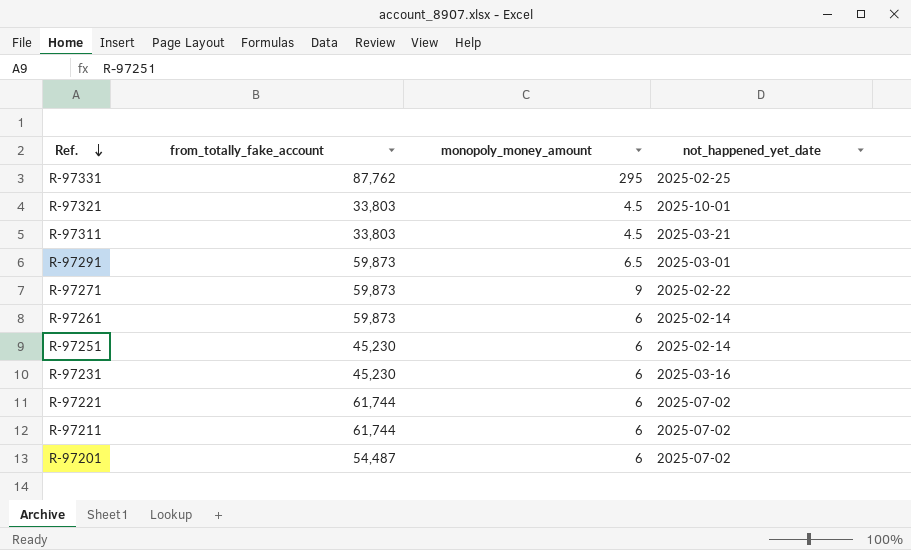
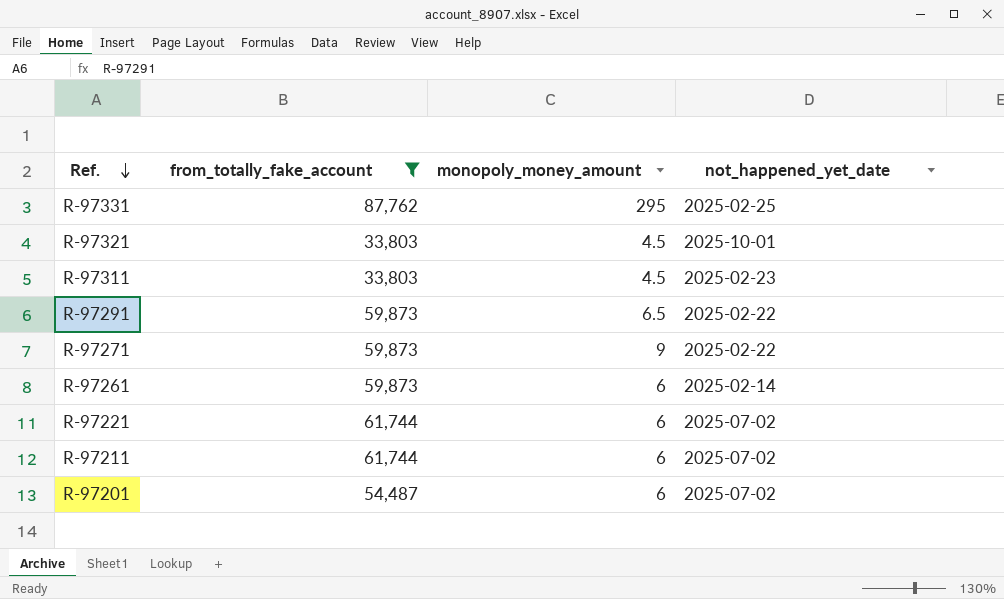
filter: none -> from_totally_fake_account != 45,230
R-97311 | not_happened_yet_date: 2025-03-21 -> 2025-02-23
R-97291 | not_happened_yet_date: 2025-03-01 -> 2025-02-22

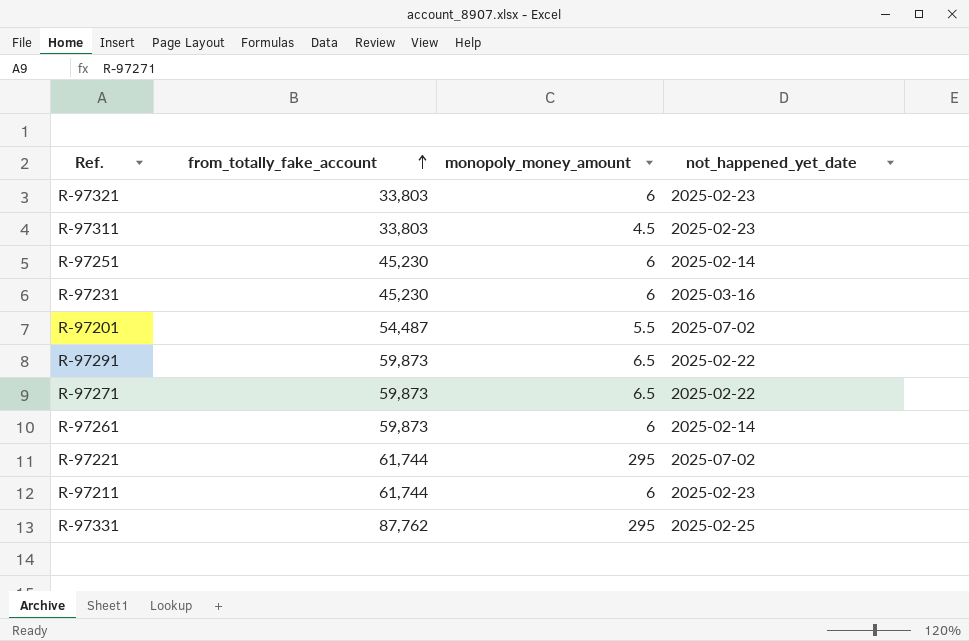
filter: from_totally_fake_account != 45,230 -> none
row order: Ref. descending -> from_totally_fake_account ascending
R-97321 | monopoly_money_amount: 4.5 -> 6
R-97321 | not_happened_yet_date: 2025-10-01 -> 2025-02-23
R-97201 | monopoly_money_amount: 6 -> 5.5
R-97271 | monopoly_money_amount: 9 -> 6.5
R-97221 | monopoly_money_amount: 6 -> 295
R-97211 | not_happened_yet_date: 2025-07-02 -> 2025-02-23

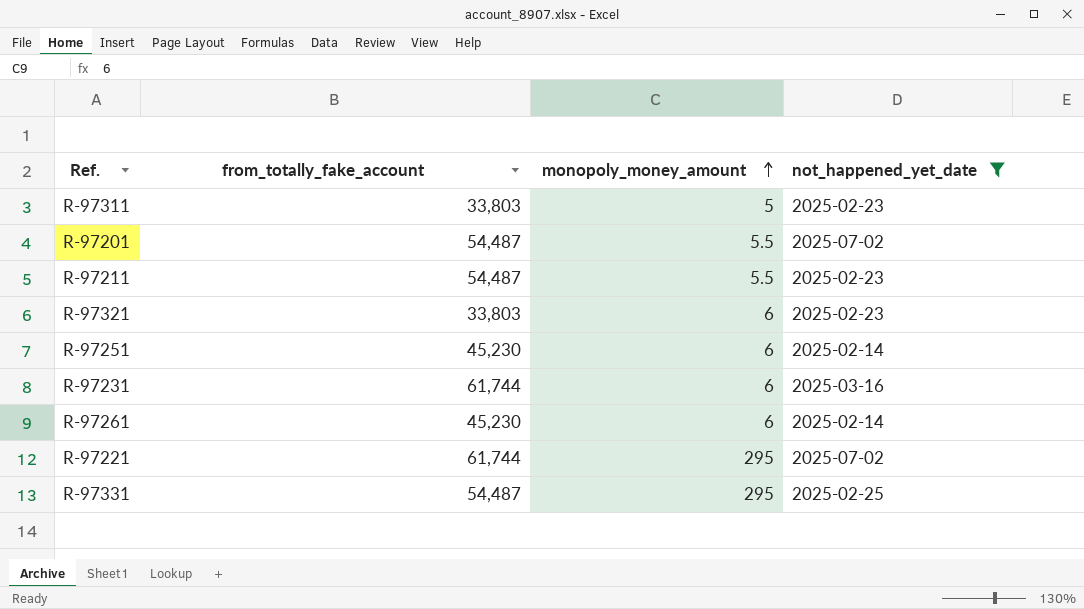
filter: none -> not_happened_yet_date != 2025-02-22
row order: from_totally_fake_account ascending -> monopoly_money_amount ascending
R-97311 | monopoly_money_amount: 4.5 -> 5
R-97211 | from_totally_fake_account: 61,744 -> 54,487
R-97211 | monopoly_money_amount: 6 -> 5.5
R-97231 | from_totally_fake_account: 45,230 -> 61,744
R-97261 | from_totally_fake_account: 59,873 -> 45,230
R-97331 | from_totally_fake_account: 87,762 -> 54,487

